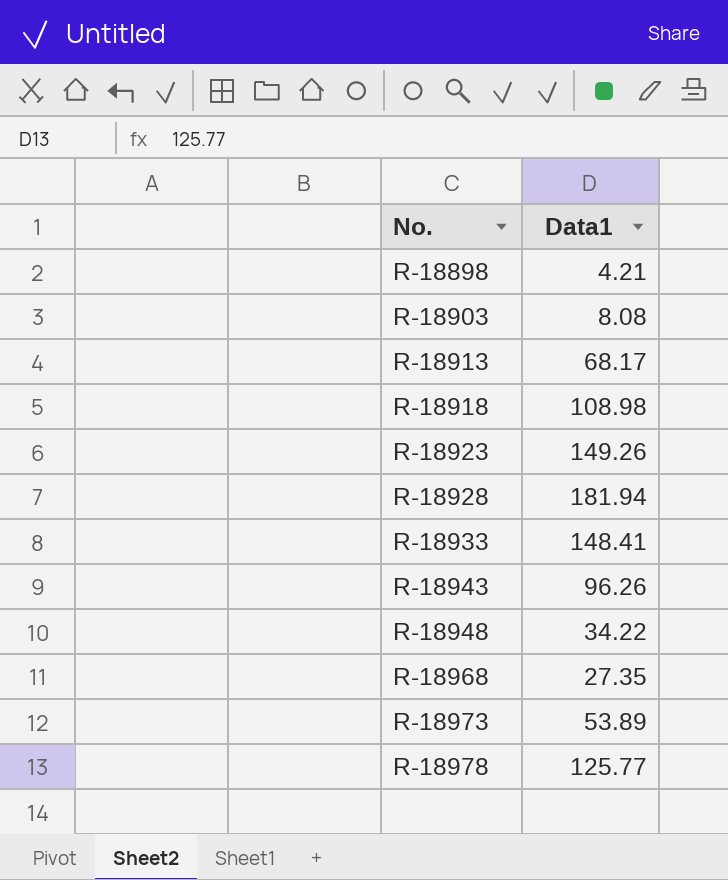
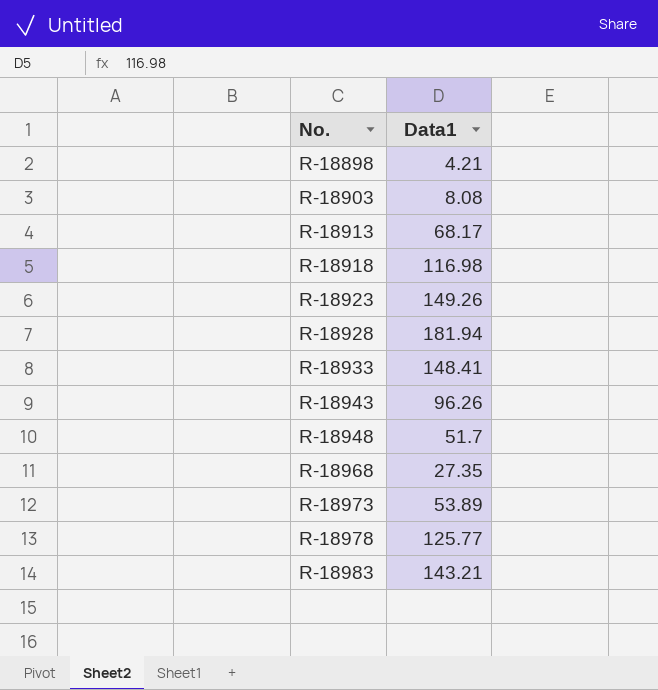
R-18918 | Data1: 108.98 -> 116.98
R-18948 | Data1: 34.22 -> 51.7
row R-18983: none -> 143.21

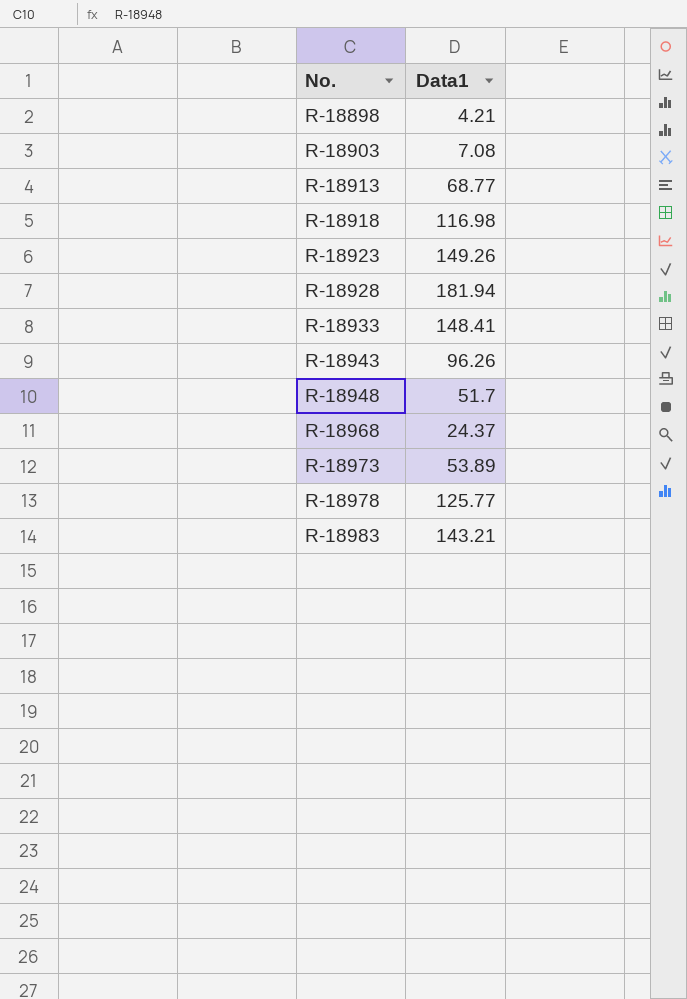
R-18903 | Data1: 8.08 -> 7.08
R-18913 | Data1: 68.17 -> 68.77
R-18968 | Data1: 27.35 -> 24.37

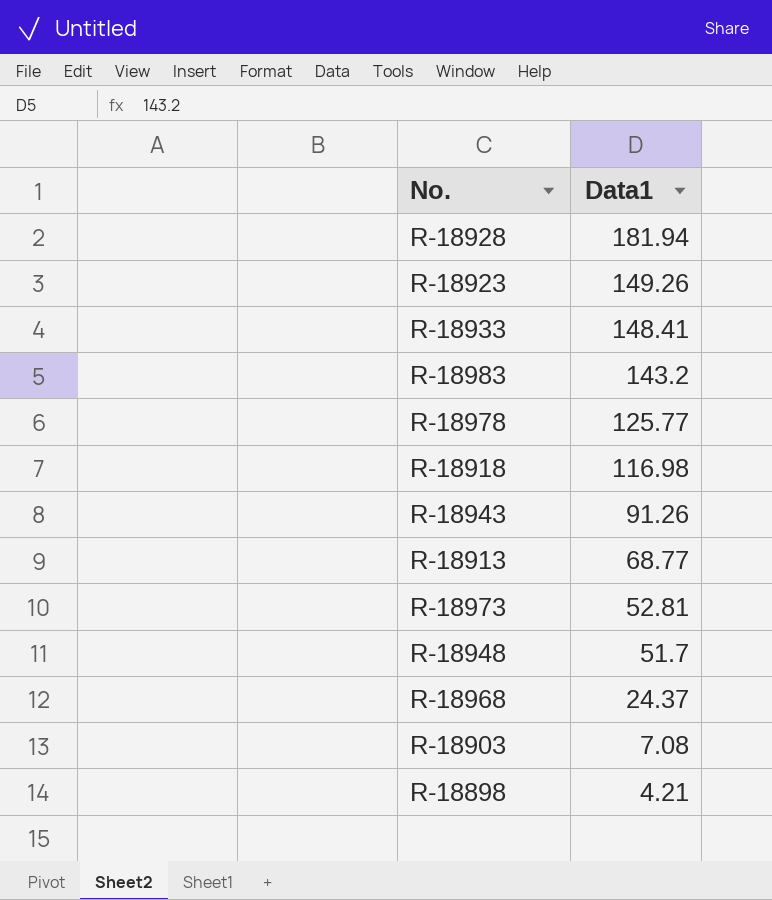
row order: No. ascending -> Data1 descending
R-18983 | Data1: 143.21 -> 143.2
R-18943 | Data1: 96.26 -> 91.26
R-18973 | Data1: 53.89 -> 52.81

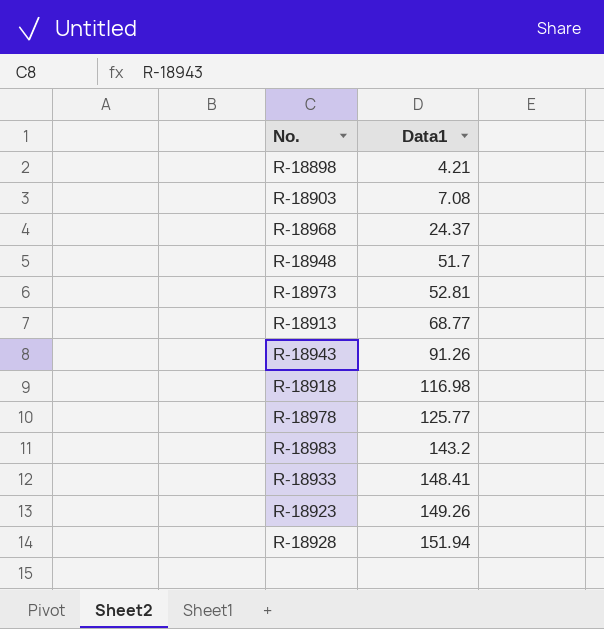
row order: Data1 descending -> Data1 ascending
R-18928 | Data1: 181.94 -> 151.94

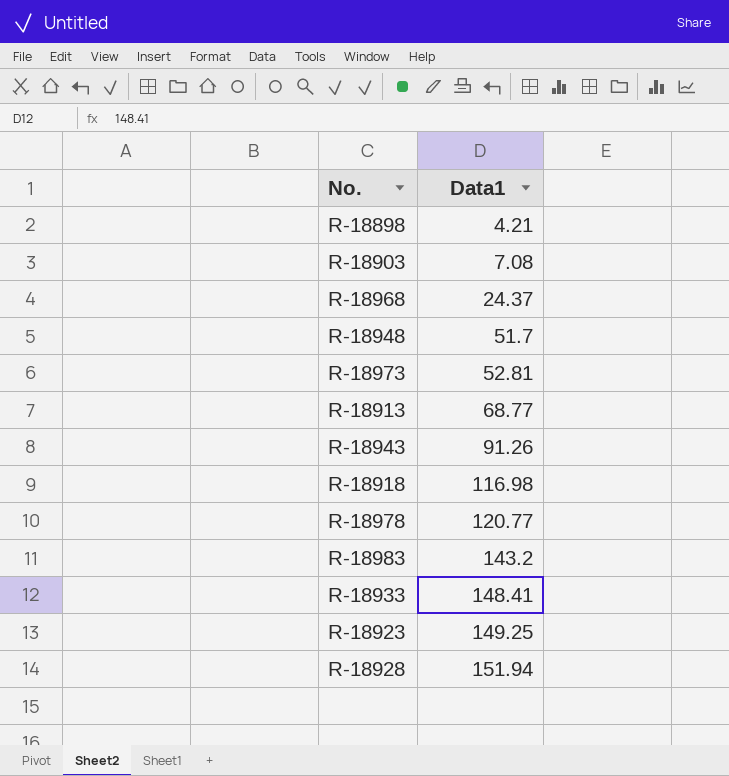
R-18978 | Data1: 125.77 -> 120.77
R-18923 | Data1: 149.26 -> 149.25

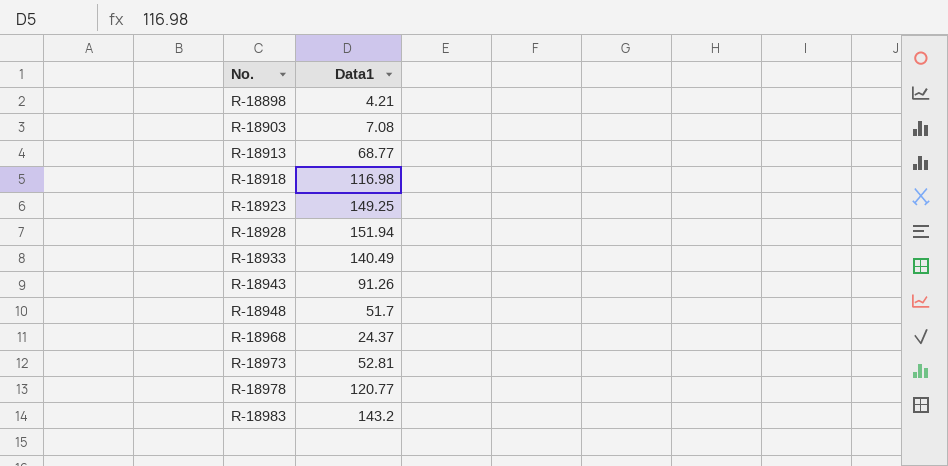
row order: Data1 ascending -> No. ascending
R-18933 | Data1: 148.41 -> 140.49

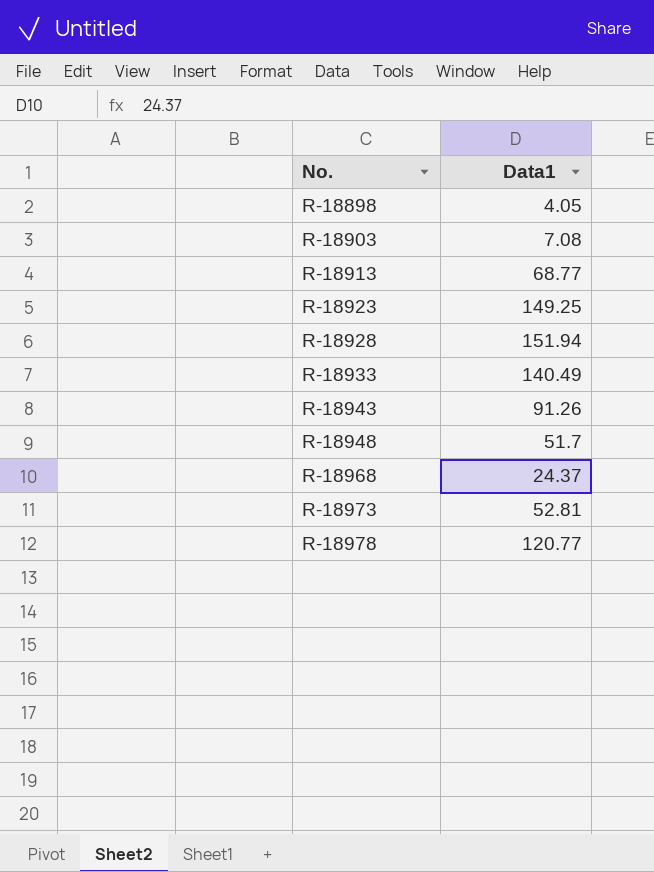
row R-18918: 116.98 -> none
row R-18983: 143.2 -> none
R-18898 | Data1: 4.21 -> 4.05

